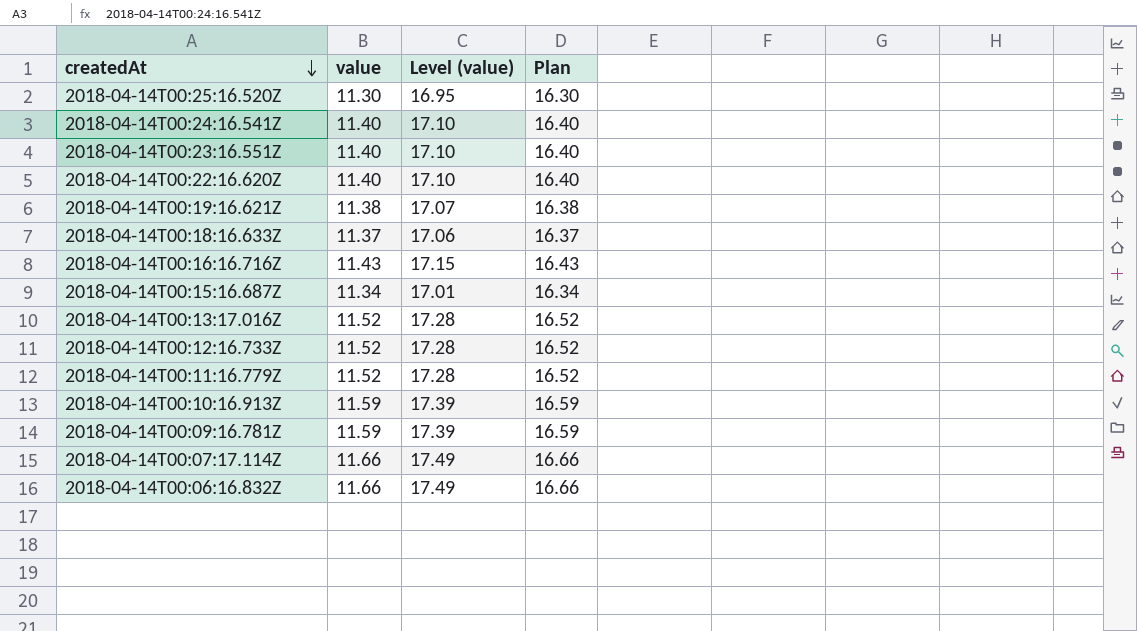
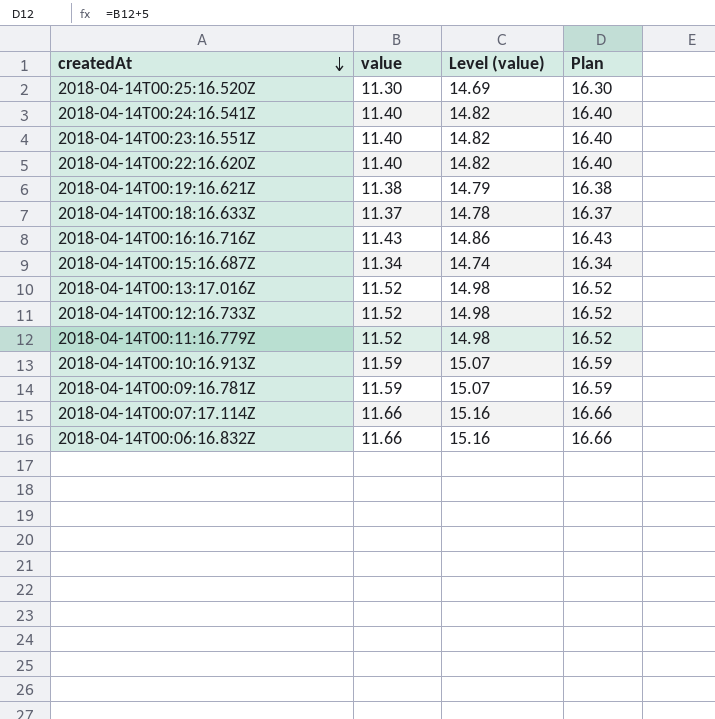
column Level (value) | formula: [value] * 1.5 -> [value] * 1.3

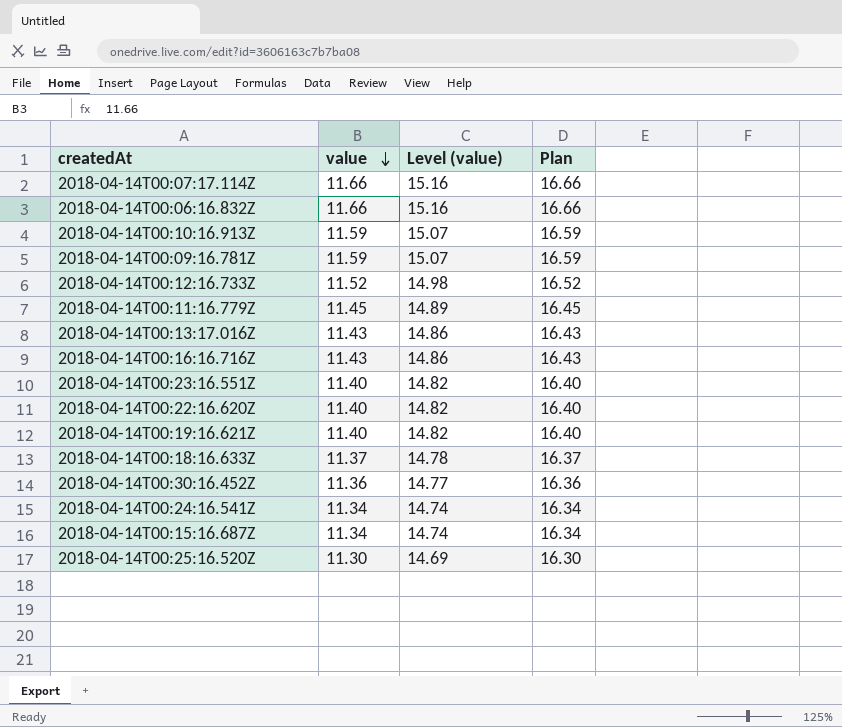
row order: createdAt descending -> value descending
2018-04-14T00:11:16.779Z | value: 11.52 -> 11.45
2018-04-14T00:11:16.779Z | Level (value): 14.98 -> 14.89
2018-04-14T00:11:16.779Z | Plan: 16.52 -> 16.45
2018-04-14T00:13:17.016Z | value: 11.52 -> 11.43
2018-04-14T00:13:17.016Z | Level (value): 14.98 -> 14.86
2018-04-14T00:13:17.016Z | Plan: 16.52 -> 16.43
2018-04-14T00:19:16.621Z | value: 11.38 -> 11.40
2018-04-14T00:19:16.621Z | Level (value): 14.79 -> 14.82
2018-04-14T00:19:16.621Z | Plan: 16.38 -> 16.40
row 2018-04-14T00:30:16.452Z: none -> 11.36 | 14.77 | 16.36
2018-04-14T00:24:16.541Z | value: 11.40 -> 11.34
2018-04-14T00:24:16.541Z | Level (value): 14.82 -> 14.74
2018-04-14T00:24:16.541Z | Plan: 16.40 -> 16.34

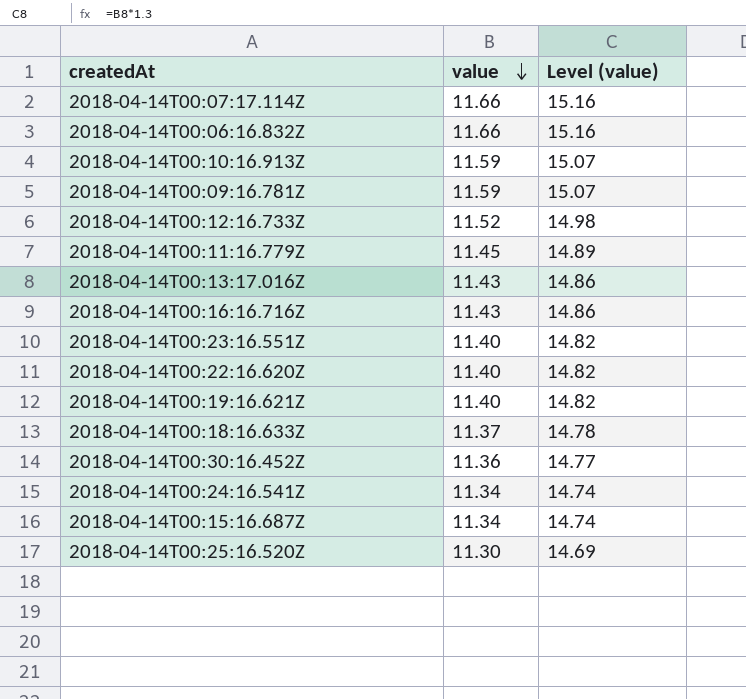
column Plan | formula: [value] + 5 -> none

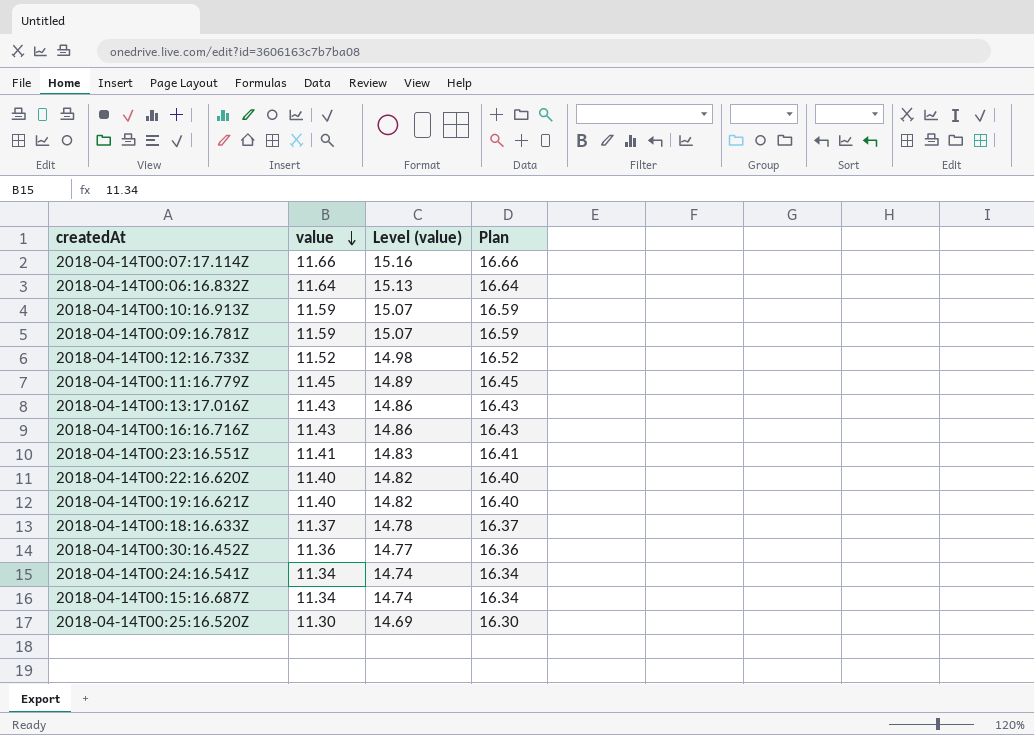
column Plan | formula: none -> [value] + 5
2018-04-14T00:06:16.832Z | value: 11.66 -> 11.64
2018-04-14T00:06:16.832Z | Level (value): 15.16 -> 15.13
2018-04-14T00:23:16.551Z | value: 11.40 -> 11.41
2018-04-14T00:23:16.551Z | Level (value): 14.82 -> 14.83

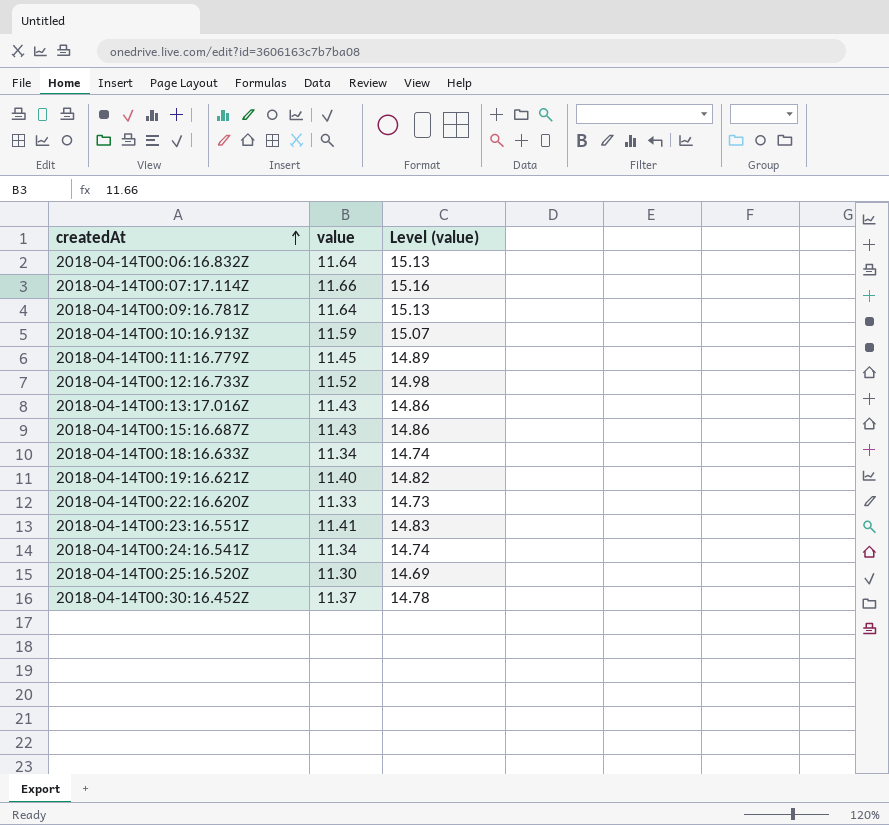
row order: value descending -> createdAt ascending
column Plan | formula: [value] + 5 -> none
row 2018-04-14T00:16:16.716Z: 11.43 | 14.86 | 16.43 -> none
2018-04-14T00:09:16.781Z | value: 11.59 -> 11.64
2018-04-14T00:09:16.781Z | Level (value): 15.07 -> 15.13
2018-04-14T00:15:16.687Z | value: 11.34 -> 11.43
2018-04-14T00:15:16.687Z | Level (value): 14.74 -> 14.86
2018-04-14T00:18:16.633Z | value: 11.37 -> 11.34
2018-04-14T00:18:16.633Z | Level (value): 14.78 -> 14.74
2018-04-14T00:22:16.620Z | value: 11.40 -> 11.33
2018-04-14T00:22:16.620Z | Level (value): 14.82 -> 14.73
2018-04-14T00:30:16.452Z | value: 11.36 -> 11.37
2018-04-14T00:30:16.452Z | Level (value): 14.77 -> 14.78

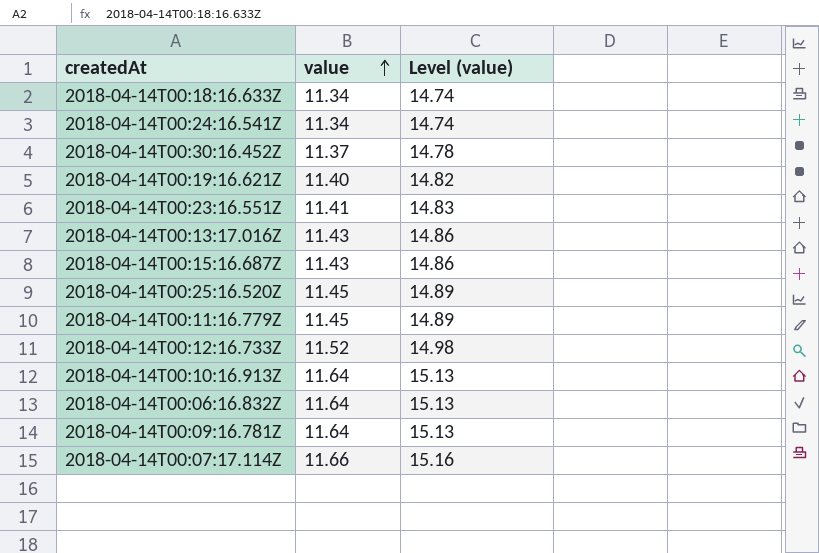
row order: createdAt ascending -> value ascending
row 2018-04-14T00:22:16.620Z: 11.33 | 14.73 -> none
2018-04-14T00:25:16.520Z | value: 11.30 -> 11.45
2018-04-14T00:25:16.520Z | Level (value): 14.69 -> 14.89
2018-04-14T00:10:16.913Z | value: 11.59 -> 11.64
2018-04-14T00:10:16.913Z | Level (value): 15.07 -> 15.13

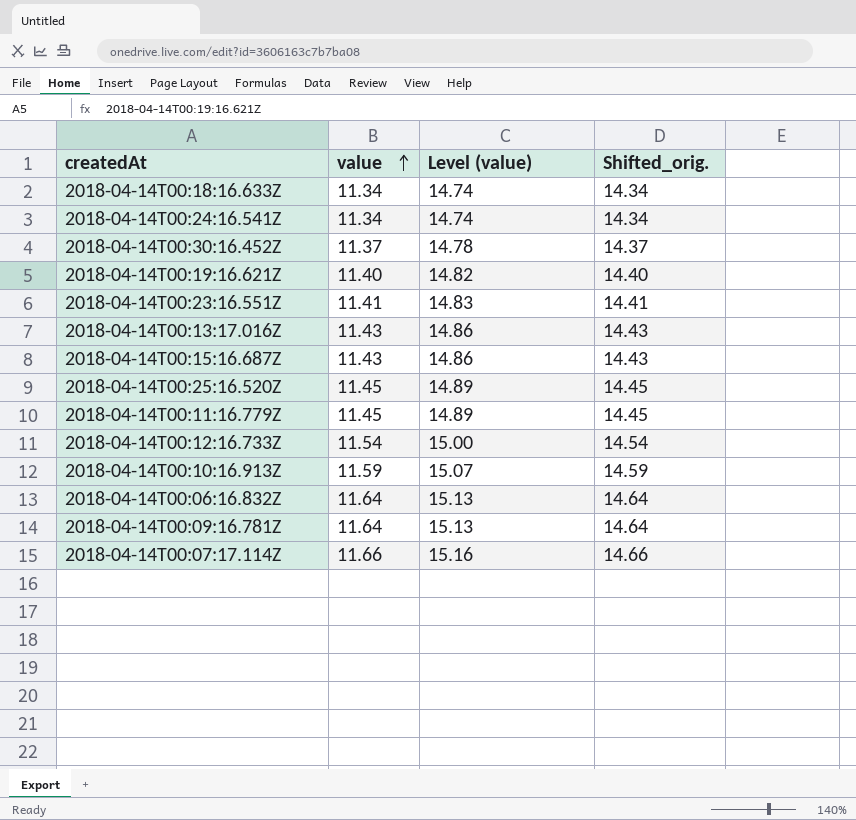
column Shifted_orig. | formula: none -> [value] + 3
2018-04-14T00:12:16.733Z | value: 11.52 -> 11.54
2018-04-14T00:12:16.733Z | Level (value): 14.98 -> 15.00
2018-04-14T00:10:16.913Z | value: 11.64 -> 11.59
2018-04-14T00:10:16.913Z | Level (value): 15.13 -> 15.07

